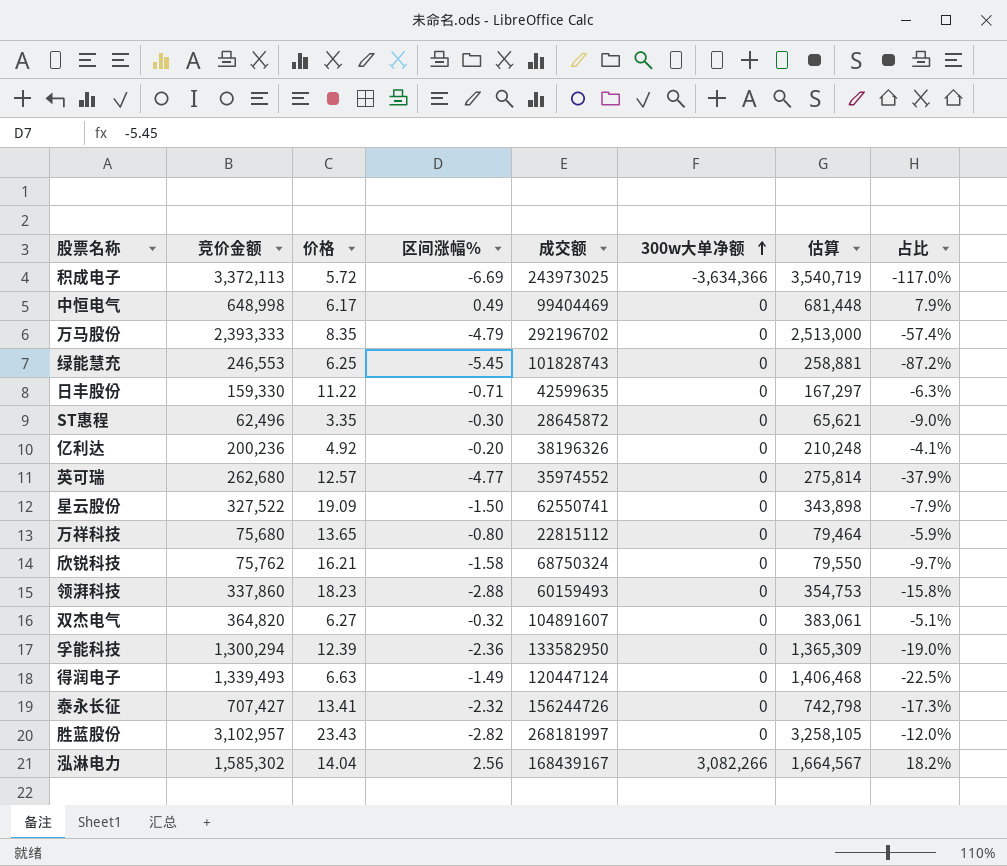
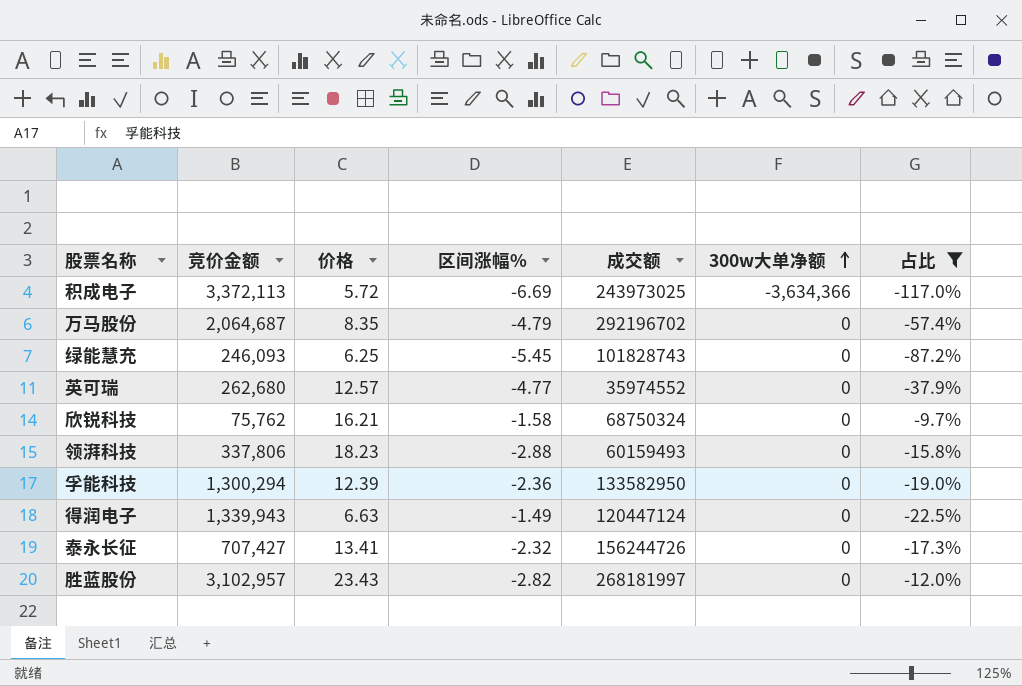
filter: none -> 占比 <= -9.7%
column 估算 | formula: [竞价金额] * 1.05 -> none
万马股份 | 竞价金额: 2,393,333 -> 2,064,687
绿能慧充 | 竞价金额: 246,553 -> 246,093
领湃科技 | 竞价金额: 337,860 -> 337,806
得润电子 | 竞价金额: 1,339,493 -> 1,339,943

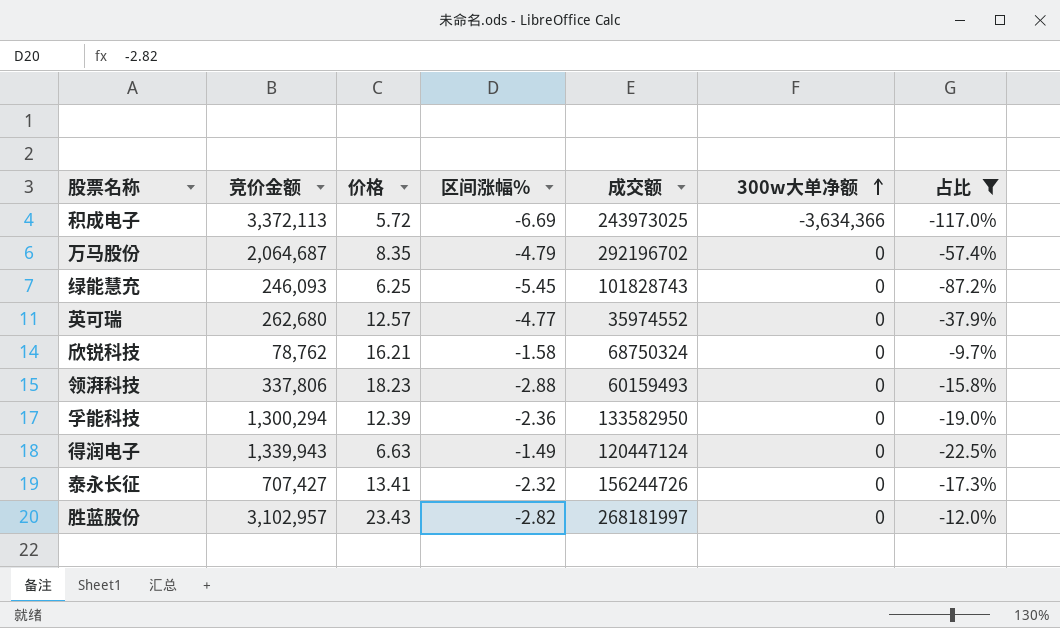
欣锐科技 | 竞价金额: 75,762 -> 78,762

